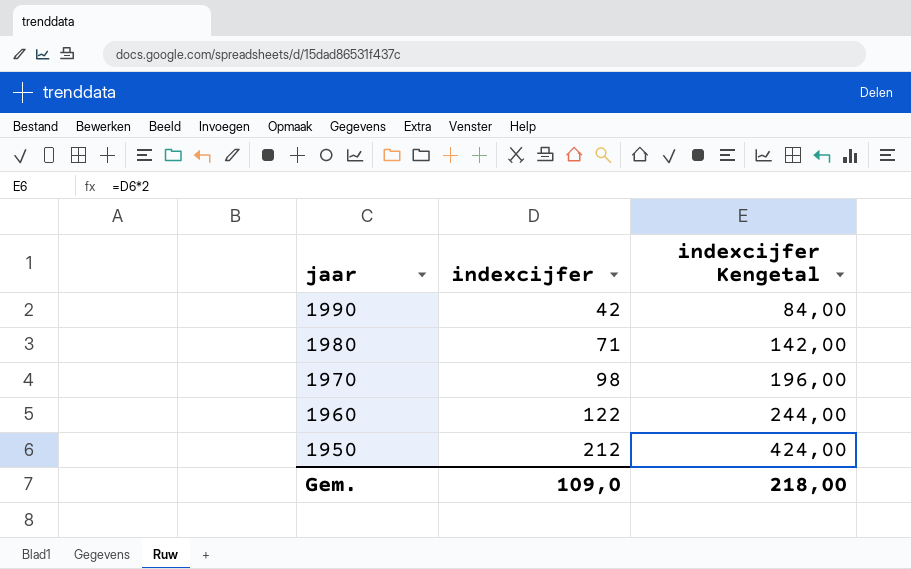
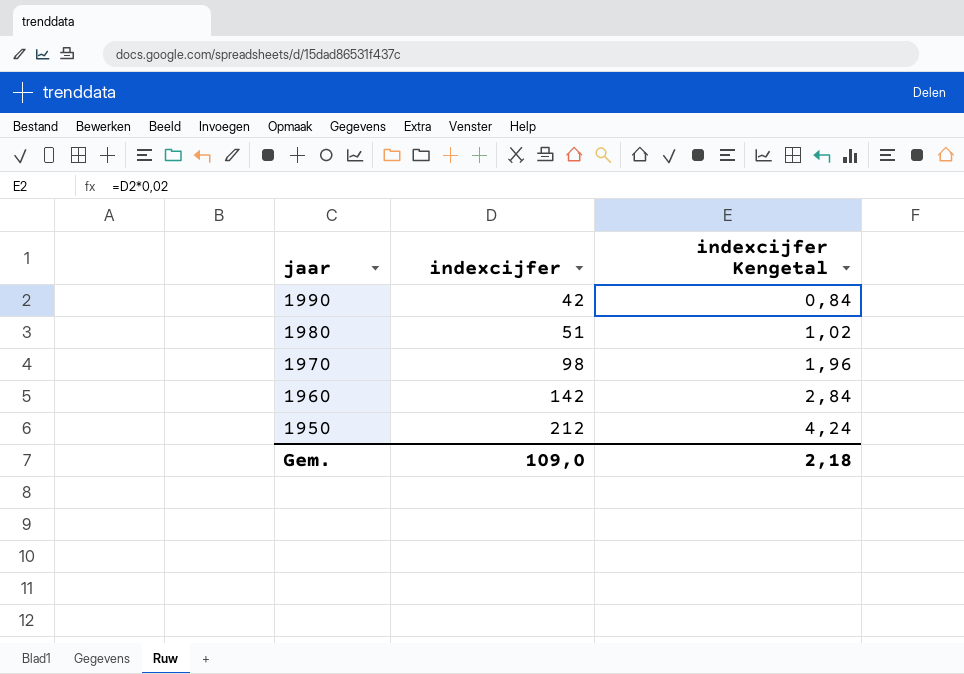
column indexcijfer Kengetal | formula: [indexcijfer] * 2 -> [indexcijfer] * 0,02
1980 | indexcijfer: 71 -> 51
1960 | indexcijfer: 122 -> 142
Gem. | indexcijfer Kengetal: 218,00 -> 2,18

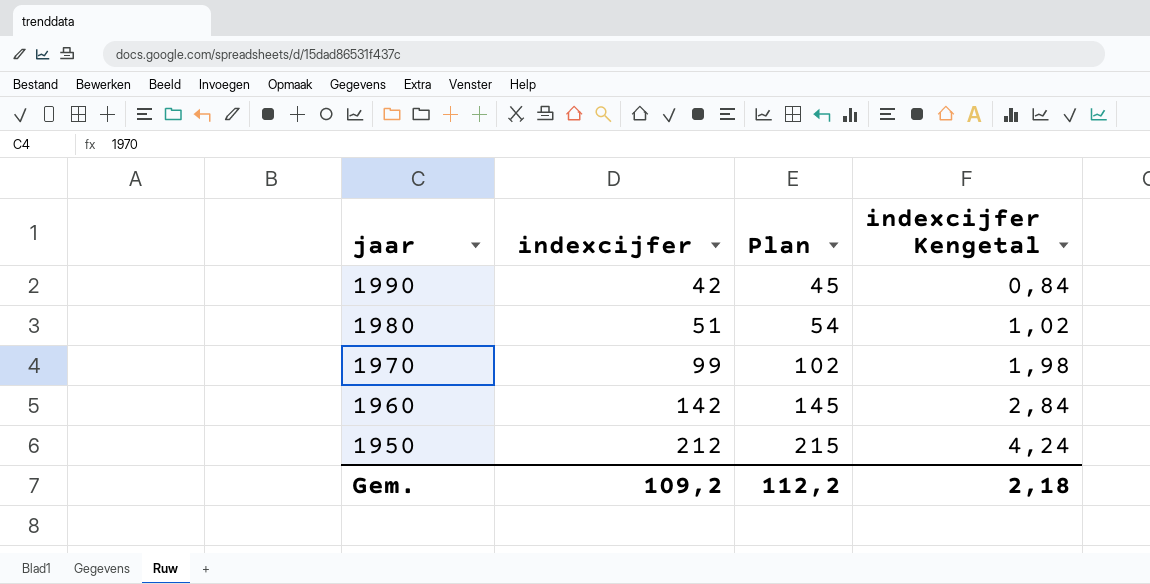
column Plan | formula: none -> [indexcijfer] + 3
1970 | indexcijfer: 98 -> 99
1970 | indexcijfer Kengetal: 1,96 -> 1,98
Gem. | indexcijfer: 109,0 -> 109,2

